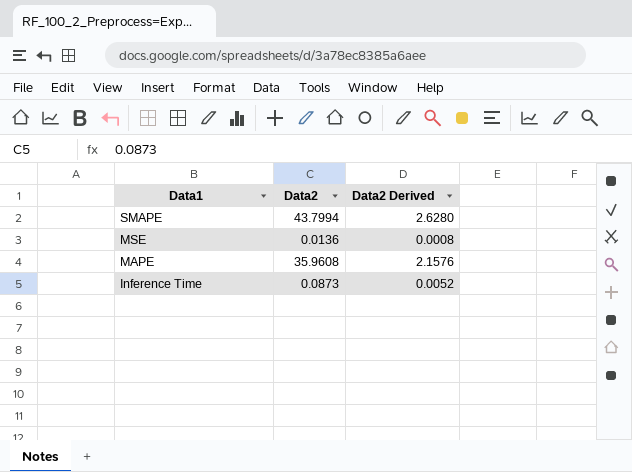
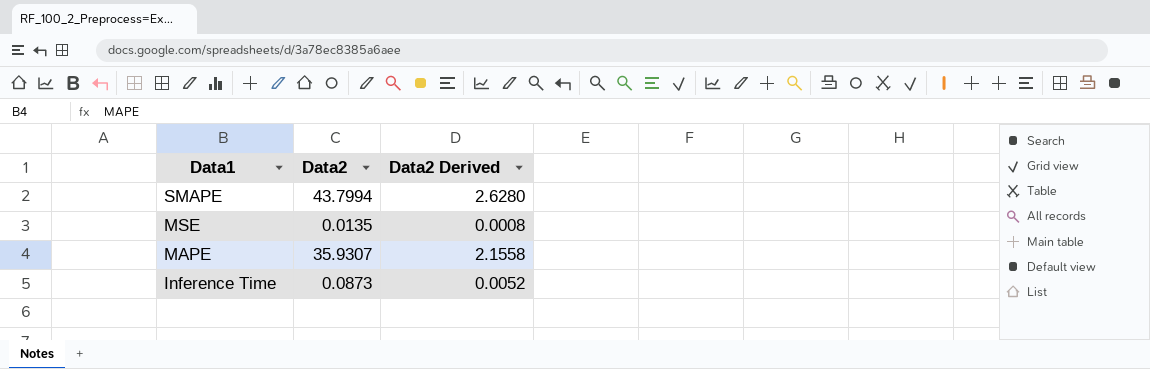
MSE | Data2: 0.0136 -> 0.0135
MAPE | Data2: 35.9608 -> 35.9307
MAPE | Data2 Derived: 2.1576 -> 2.1558

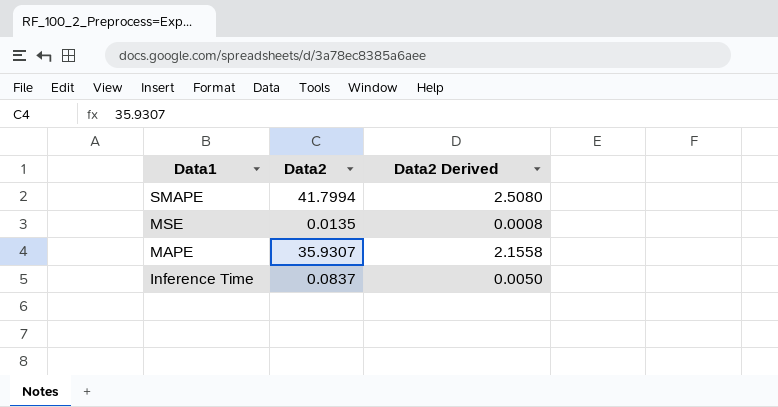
SMAPE | Data2: 43.7994 -> 41.7994
SMAPE | Data2 Derived: 2.6280 -> 2.5080
Inference Time | Data2: 0.0873 -> 0.0837
Inference Time | Data2 Derived: 0.0052 -> 0.0050

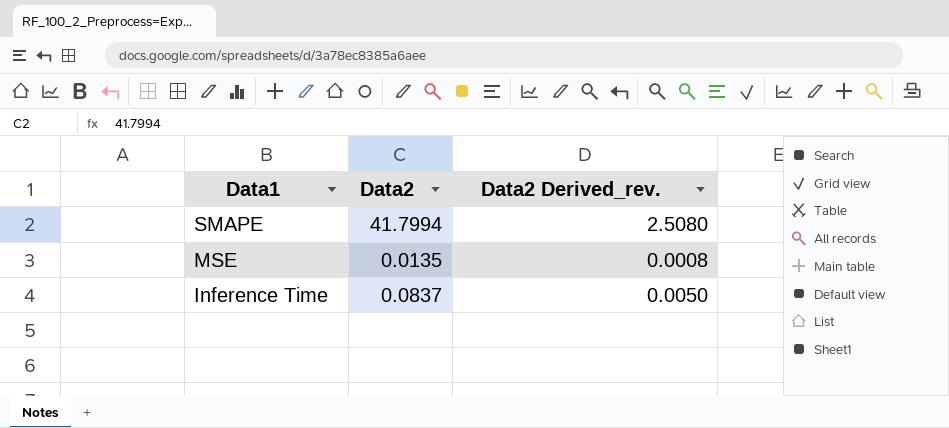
column name: Data2 Derived -> Data2 Derived_rev.
row MAPE: 35.9307 | 2.1558 -> none

